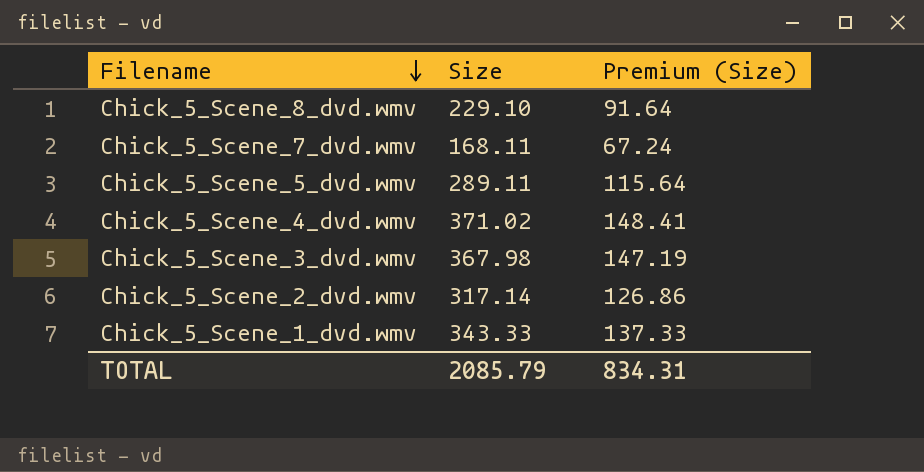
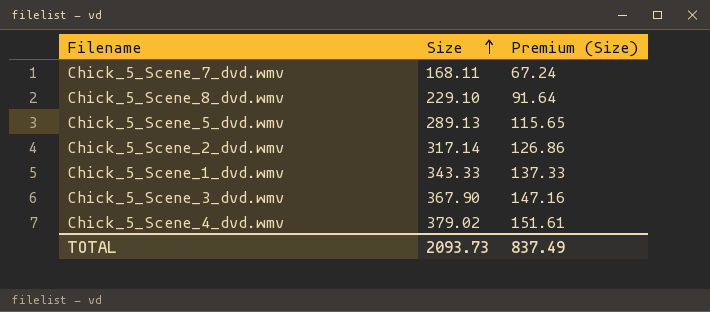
row order: Filename descending -> Size ascending
Chick_5_Scene_5_dvd.wmv | Size: 289.11 -> 289.13
Chick_5_Scene_5_dvd.wmv | Premium (Size): 115.64 -> 115.65
Chick_5_Scene_3_dvd.wmv | Size: 367.98 -> 367.90
Chick_5_Scene_3_dvd.wmv | Premium (Size): 147.19 -> 147.16
Chick_5_Scene_4_dvd.wmv | Size: 371.02 -> 379.02
Chick_5_Scene_4_dvd.wmv | Premium (Size): 148.41 -> 151.61
TOTAL | Size: 2085.79 -> 2093.73
TOTAL | Premium (Size): 834.31 -> 837.49

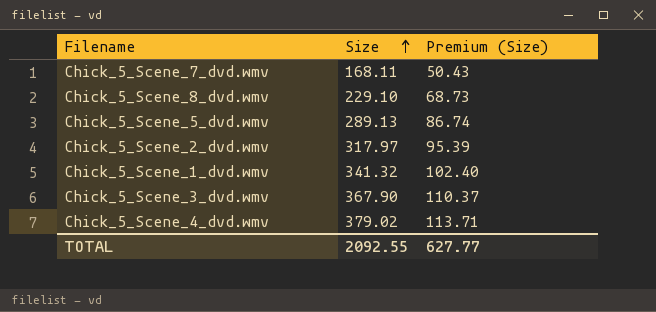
column Premium (Size) | formula: [Size] * 0.4 -> [Size] * 0.3
Chick_5_Scene_2_dvd.wmv | Size: 317.14 -> 317.97
Chick_5_Scene_1_dvd.wmv | Size: 343.33 -> 341.32
TOTAL | Size: 2093.73 -> 2092.55
TOTAL | Premium (Size): 837.49 -> 627.77

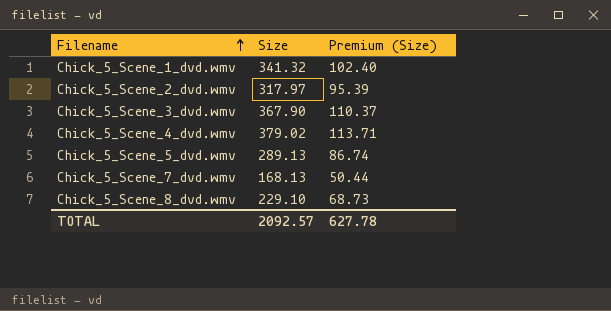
row order: Size ascending -> Filename ascending
Chick_5_Scene_7_dvd.wmv | Size: 168.11 -> 168.13
Chick_5_Scene_7_dvd.wmv | Premium (Size): 50.43 -> 50.44
TOTAL | Size: 2092.55 -> 2092.57
TOTAL | Premium (Size): 627.77 -> 627.78

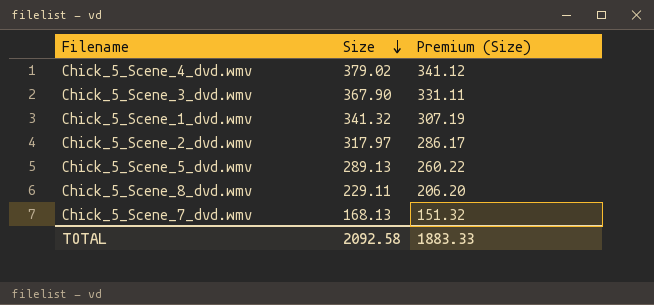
row order: Filename ascending -> Size descending
column Premium (Size) | formula: [Size] * 0.3 -> [Size] * 0.9
Chick_5_Scene_8_dvd.wmv | Size: 229.10 -> 229.11
TOTAL | Size: 2092.57 -> 2092.58
TOTAL | Premium (Size): 627.78 -> 1883.33

